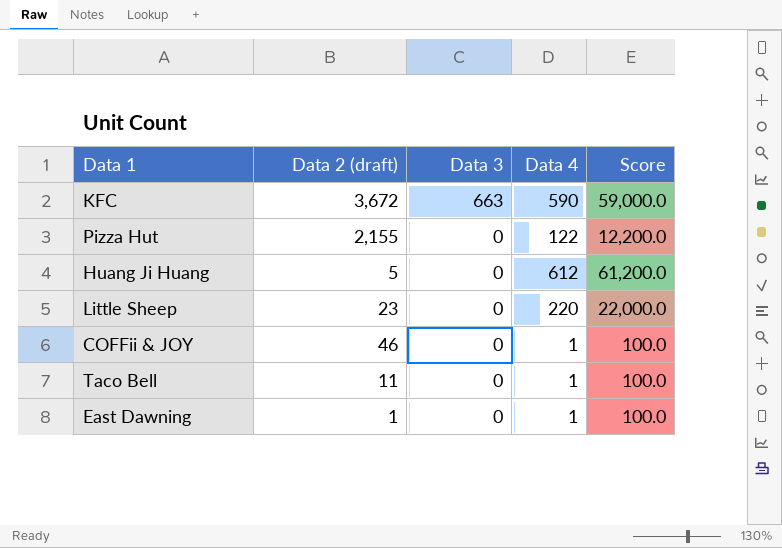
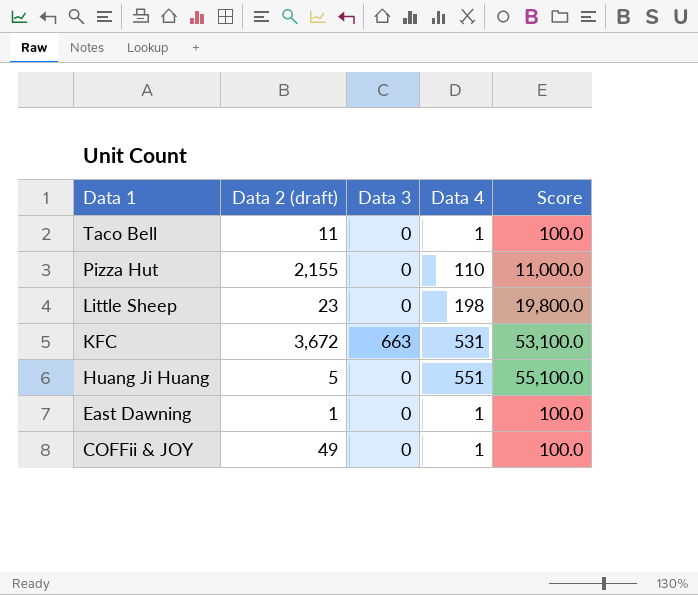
row order: Data 3 descending -> Data 1 descending
Pizza Hut | Data 4: 122 -> 110
Pizza Hut | Score: 12,200.0 -> 11,000.0
Little Sheep | Data 4: 220 -> 198
Little Sheep | Score: 22,000.0 -> 19,800.0
KFC | Data 4: 590 -> 531
KFC | Score: 59,000.0 -> 53,100.0
Huang Ji Huang | Data 4: 612 -> 551
Huang Ji Huang | Score: 61,200.0 -> 55,100.0
COFFii & JOY | Data 2 (draft): 46 -> 49

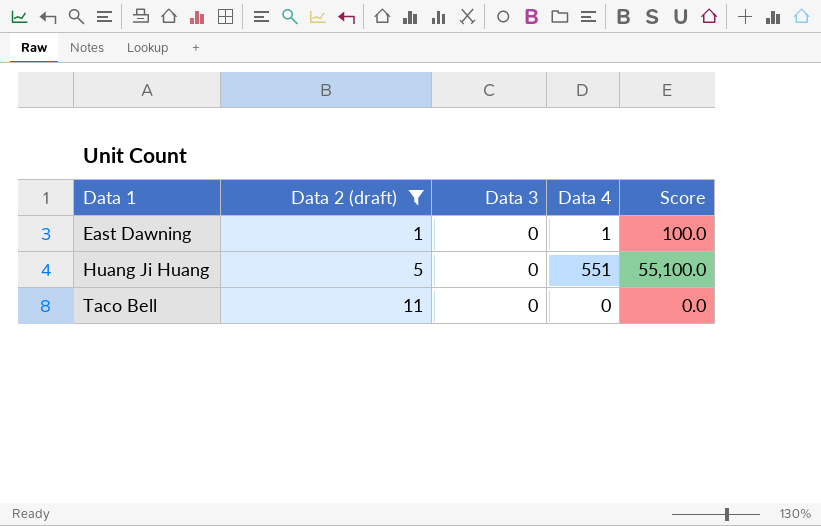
filter: none -> Data 2 (draft) <= 11
row order: Data 1 descending -> Data 1 ascending
Taco Bell | Data 4: 1 -> 0
Taco Bell | Score: 100.0 -> 0.0

